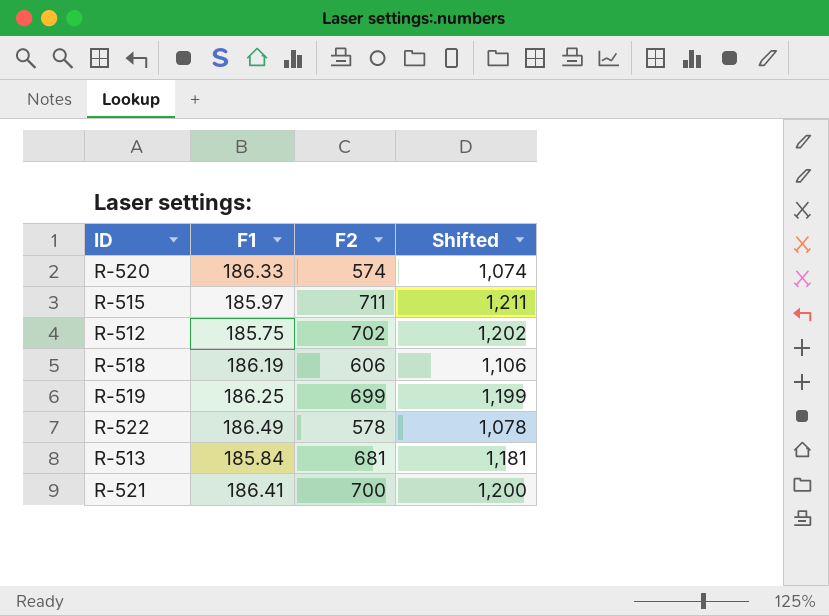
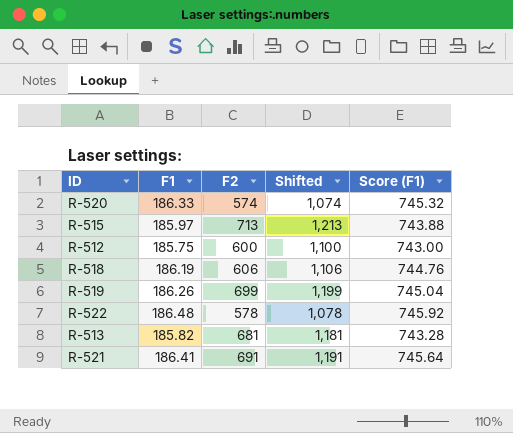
column Score (F1) | formula: none -> [F1] * 4
R-515 | F2: 711 -> 713
R-515 | Shifted: 1,211 -> 1,213
R-512 | F2: 702 -> 600
R-512 | Shifted: 1,202 -> 1,100
R-519 | F1: 186.25 -> 186.26
R-522 | F1: 186.49 -> 186.48
R-513 | F1: 185.84 -> 185.82
R-521 | F2: 700 -> 691
R-521 | Shifted: 1,200 -> 1,191

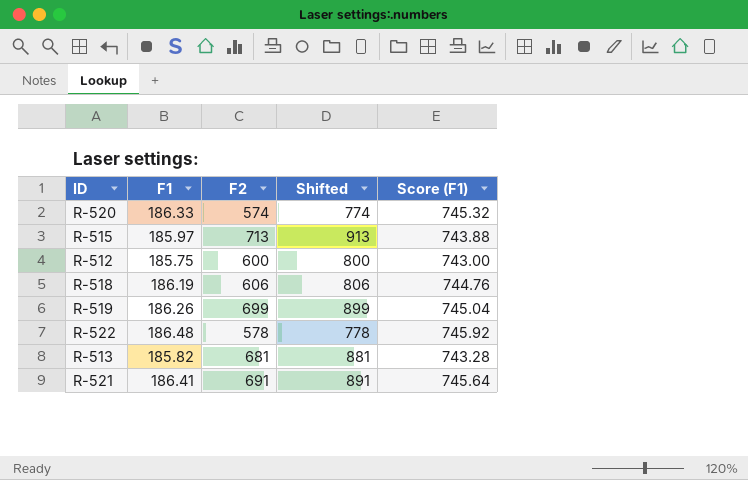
column Shifted | formula: [F2] + 500 -> [F2] + 200

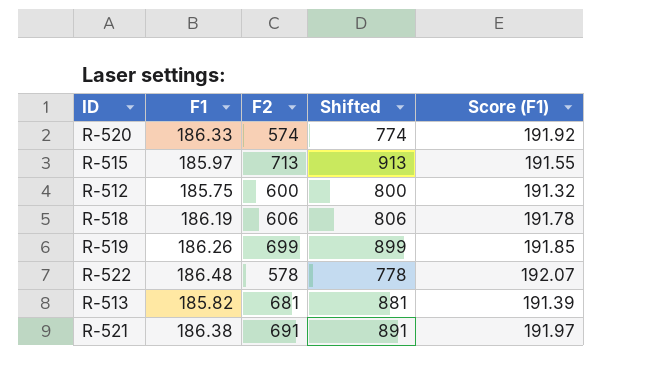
column Score (F1) | formula: [F1] * 4 -> [F1] * 1.03
R-521 | F1: 186.41 -> 186.38

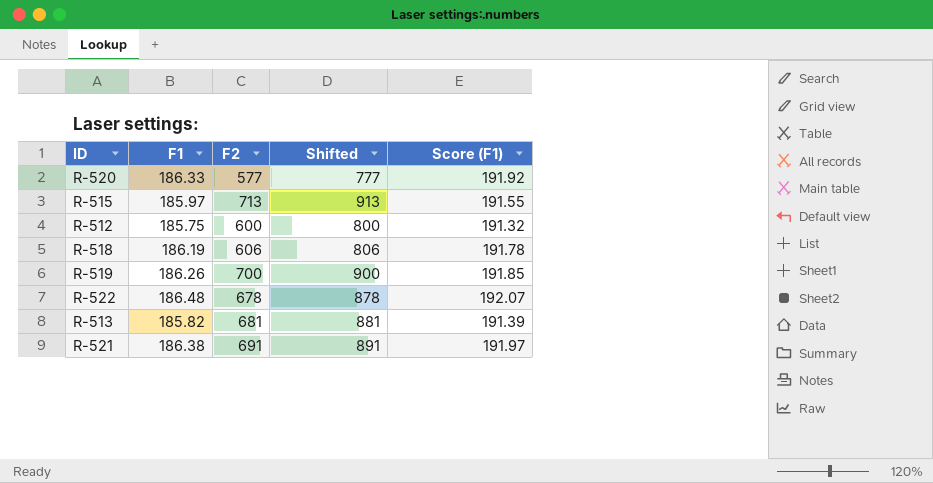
R-520 | F2: 574 -> 577
R-520 | Shifted: 774 -> 777
R-519 | F2: 699 -> 700
R-519 | Shifted: 899 -> 900
R-522 | F2: 578 -> 678
R-522 | Shifted: 778 -> 878

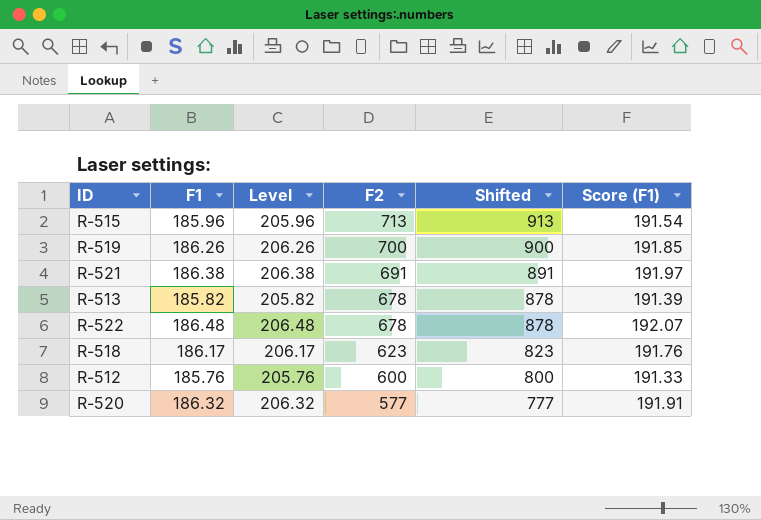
row order: none -> F2 descending
column Level | formula: none -> [F1] + 20
R-515 | F1: 185.97 -> 185.96
R-515 | Score (F1): 191.55 -> 191.54
R-513 | F2: 681 -> 678
R-513 | Shifted: 881 -> 878
R-518 | F1: 186.19 -> 186.17
R-518 | F2: 606 -> 623
R-518 | Shifted: 806 -> 823
R-518 | Score (F1): 191.78 -> 191.76
R-512 | F1: 185.75 -> 185.76
R-512 | Score (F1): 191.32 -> 191.33
R-520 | F1: 186.33 -> 186.32
R-520 | Score (F1): 191.92 -> 191.91

